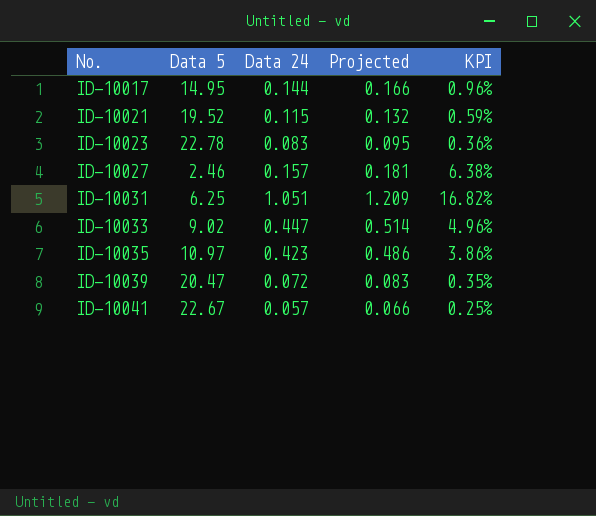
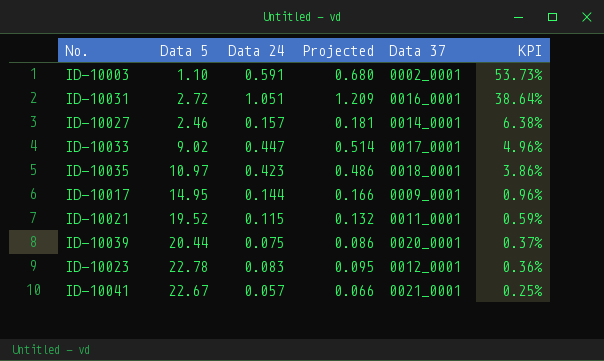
row order: No. ascending -> KPI descending
column Data 37 | position: none -> 5
row ID-10003: none -> 1.10 | 0.591 | 0.680 | 0002_0001 | 53.73%
ID-10031 | Data 5: 6.25 -> 2.72
ID-10031 | KPI: 16.82% -> 38.64%
ID-10039 | Data 5: 20.47 -> 20.44
ID-10039 | Data 24: 0.072 -> 0.075
ID-10039 | Projected: 0.083 -> 0.086
ID-10039 | KPI: 0.35% -> 0.37%

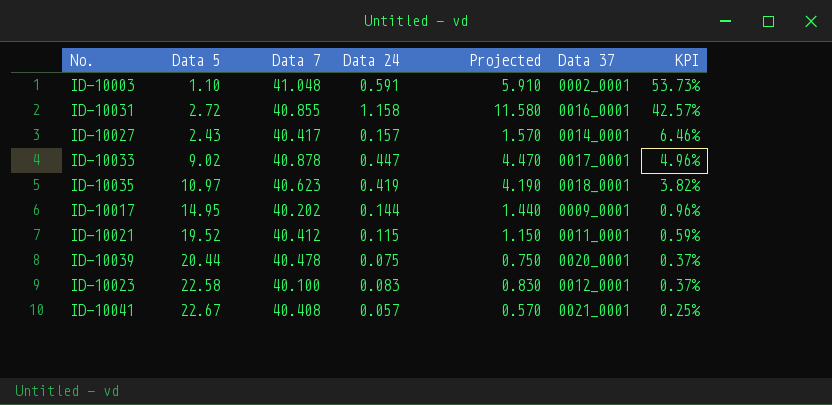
column Data 7 | position: none -> 3
column Projected | formula: [Data 24] * 1.15 -> [Data 24] * 10
ID-10031 | Data 24: 1.051 -> 1.158
ID-10031 | KPI: 38.64% -> 42.57%
ID-10027 | Data 5: 2.46 -> 2.43
ID-10027 | KPI: 6.38% -> 6.46%
ID-10035 | Data 24: 0.423 -> 0.419
ID-10035 | KPI: 3.86% -> 3.82%
ID-10023 | Data 5: 22.78 -> 22.58
ID-10023 | KPI: 0.36% -> 0.37%

